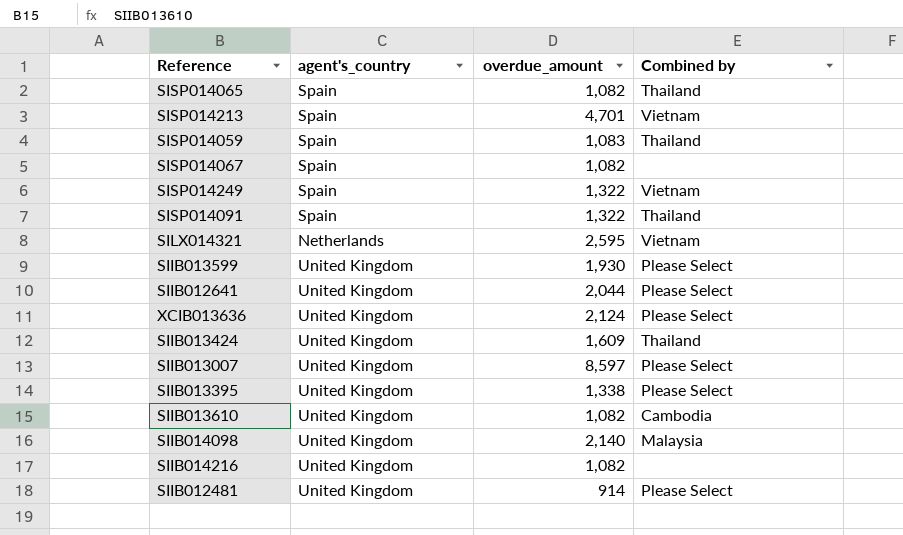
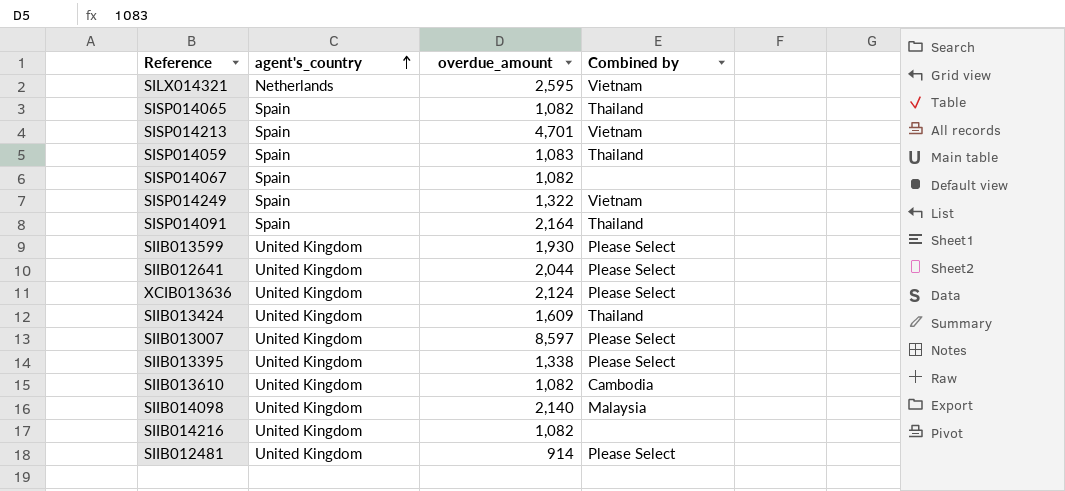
row order: none -> agent's_country ascending
SISP014091 | overdue_amount: 1,322 -> 2,164

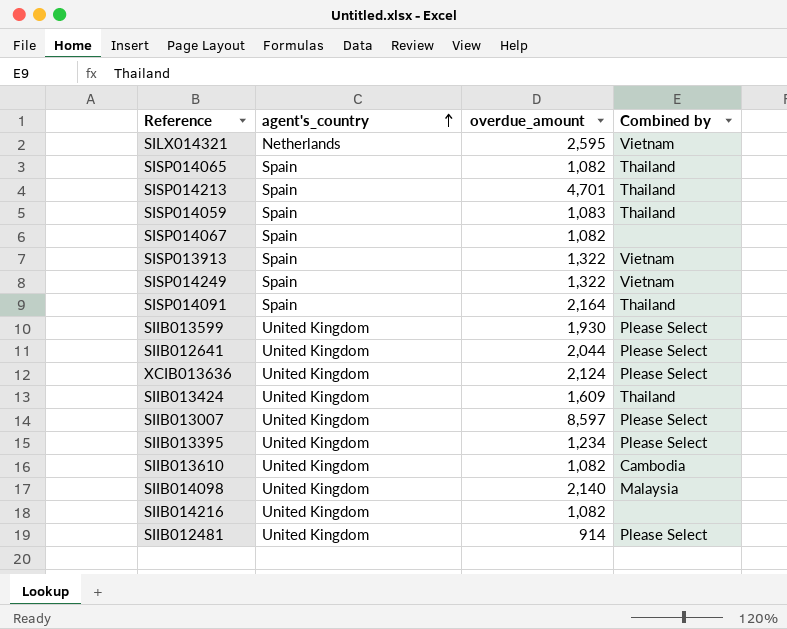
SISP014213 | Combined by: Vietnam -> Thailand
row SISP013913: none -> Spain | 1,322 | Vietnam
SIIB013395 | overdue_amount: 1,338 -> 1,234

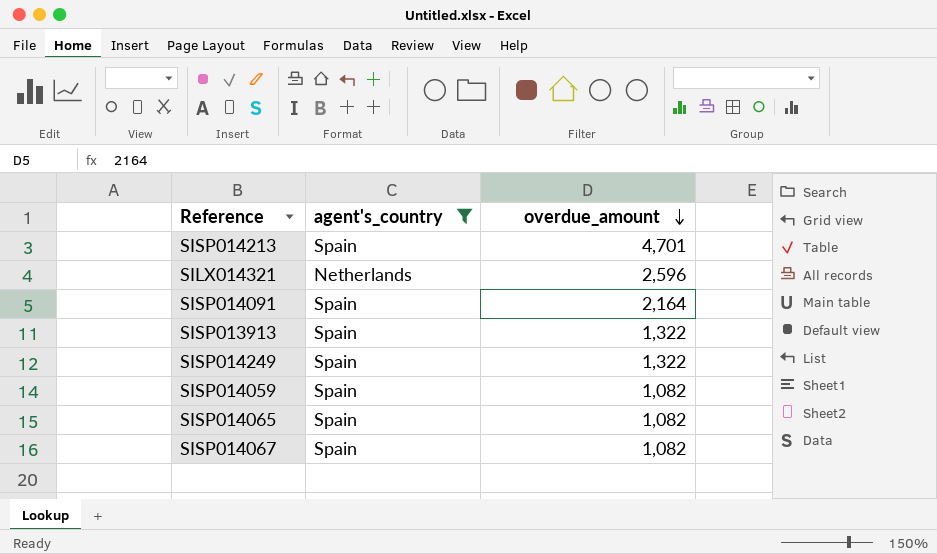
filter: none -> agent's_country != United Kingdom
row order: agent's_country ascending -> overdue_amount descending
column Combined by | position: 4 -> none
SILX014321 | overdue_amount: 2,595 -> 2,596
SISP014059 | overdue_amount: 1,083 -> 1,082

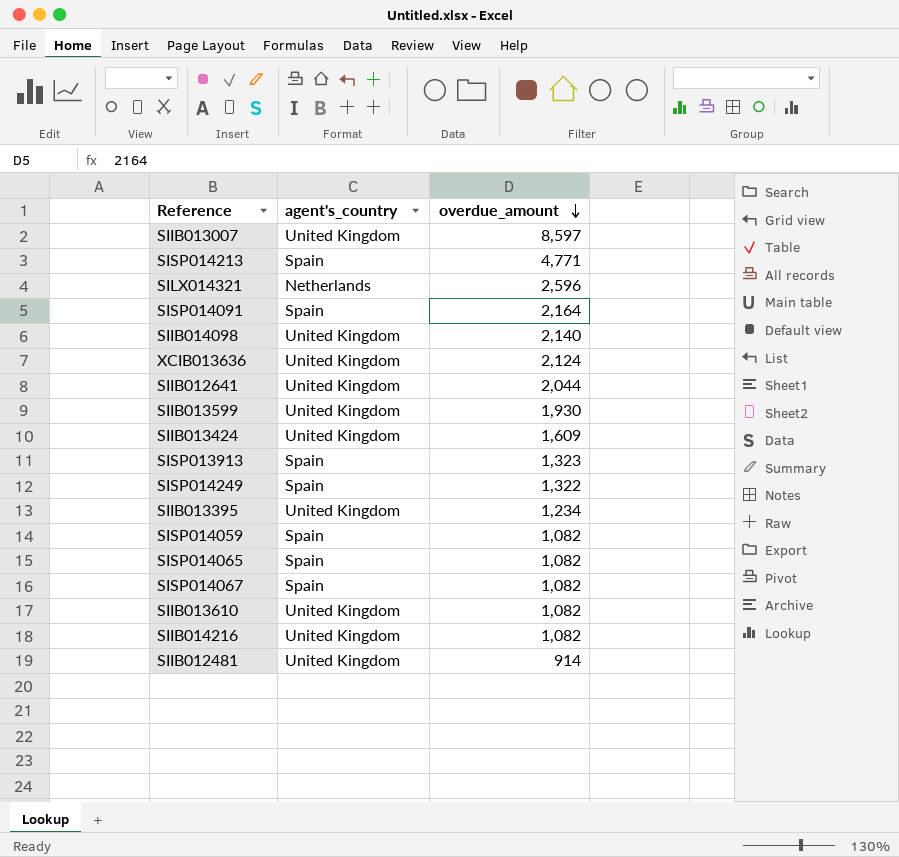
filter: agent's_country != United Kingdom -> none
SISP014213 | overdue_amount: 4,701 -> 4,771
SISP013913 | overdue_amount: 1,322 -> 1,323

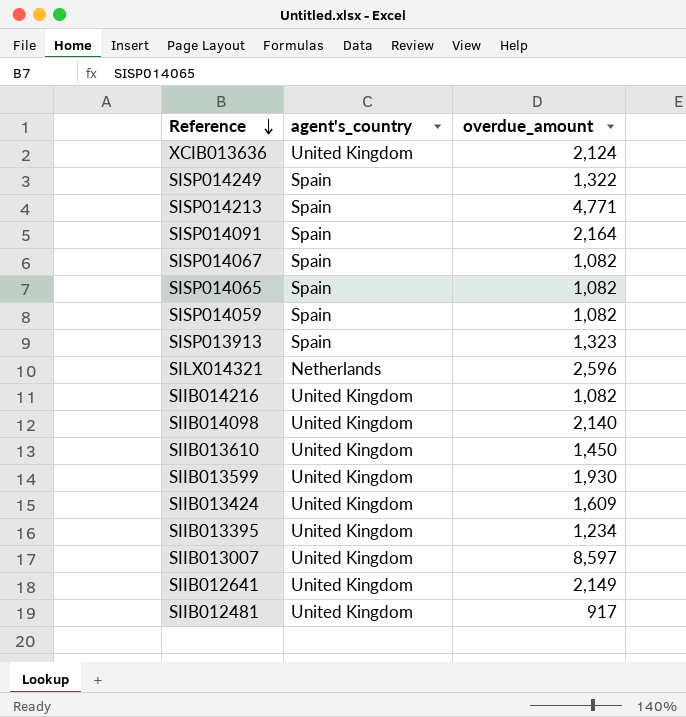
row order: overdue_amount descending -> Reference descending
SIIB013610 | overdue_amount: 1,082 -> 1,450
SIIB012641 | overdue_amount: 2,044 -> 2,149
SIIB012481 | overdue_amount: 914 -> 917

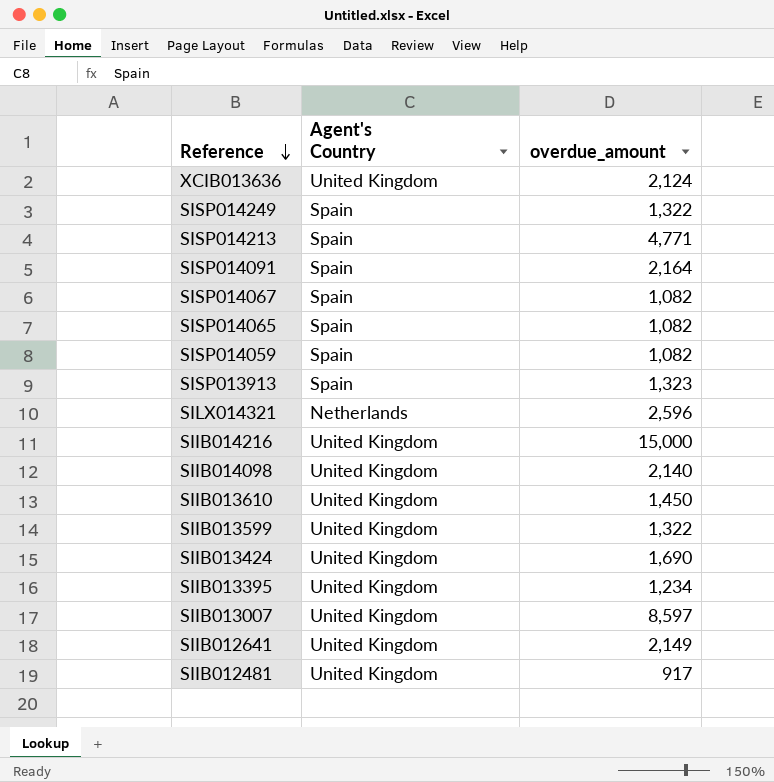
column name: agent's_country -> Agent's Country
SIIB014216 | overdue_amount: 1,082 -> 15,000
SIIB013599 | overdue_amount: 1,930 -> 1,322
SIIB013424 | overdue_amount: 1,609 -> 1,690

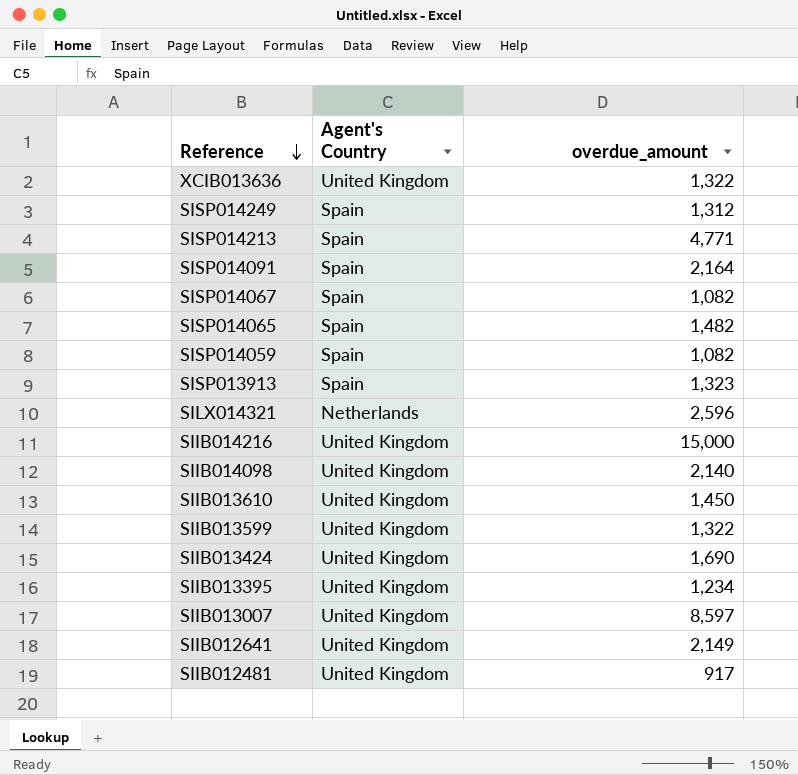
XCIB013636 | overdue_amount: 2,124 -> 1,322
SISP014249 | overdue_amount: 1,322 -> 1,312
SISP014065 | overdue_amount: 1,082 -> 1,482

